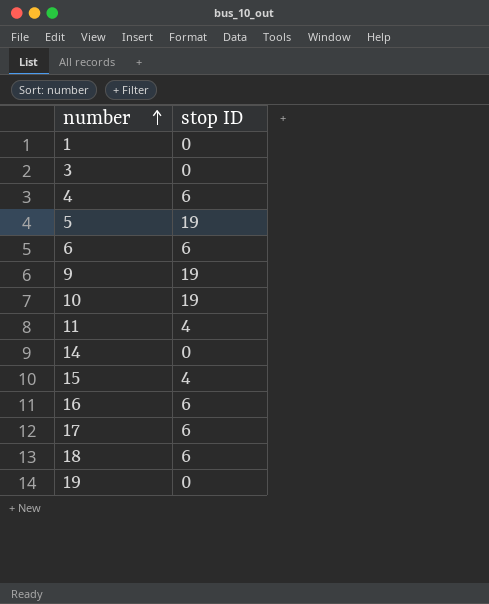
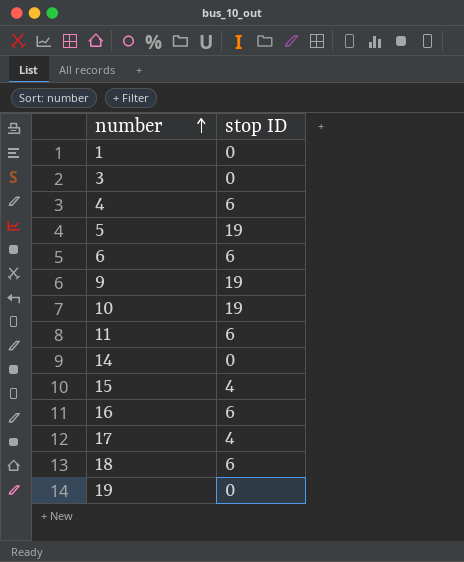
11 | stop ID: 4 -> 6
17 | stop ID: 6 -> 4

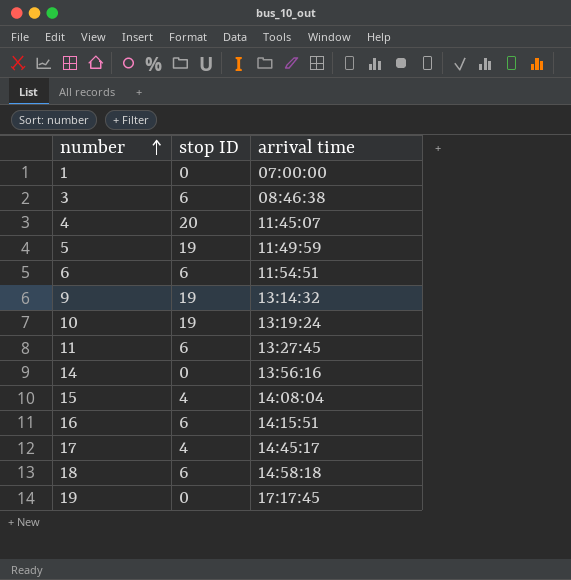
column arrival time | position: none -> 3
3 | stop ID: 0 -> 6
4 | stop ID: 6 -> 20

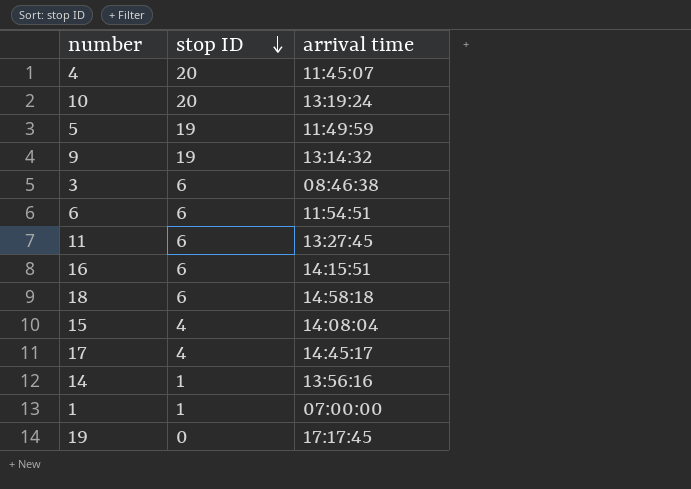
row order: number ascending -> stop ID descending
10 | stop ID: 19 -> 20
14 | stop ID: 0 -> 1
1 | stop ID: 0 -> 1

